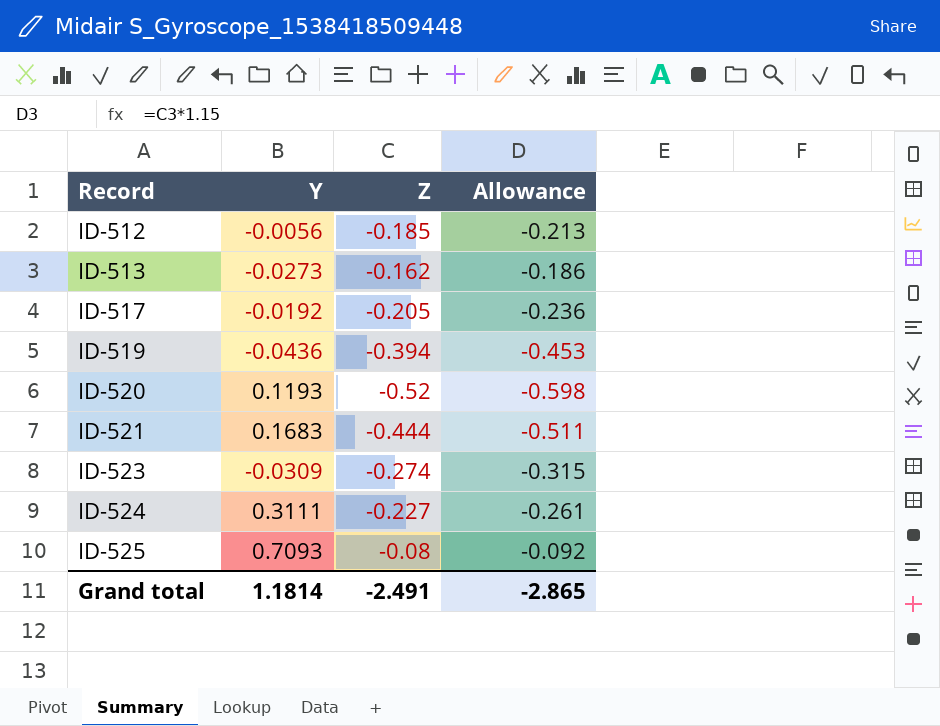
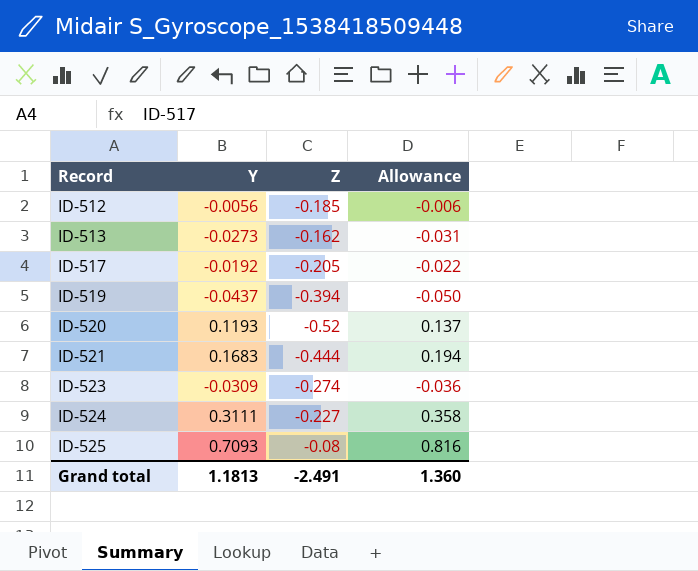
column Allowance | formula: [Z] * 1.15 -> [Y] * 1.15
ID-519 | Y: -0.0436 -> -0.0437
Grand total | Y: 1.1814 -> 1.1813
Grand total | Allowance: -2.865 -> 1.360

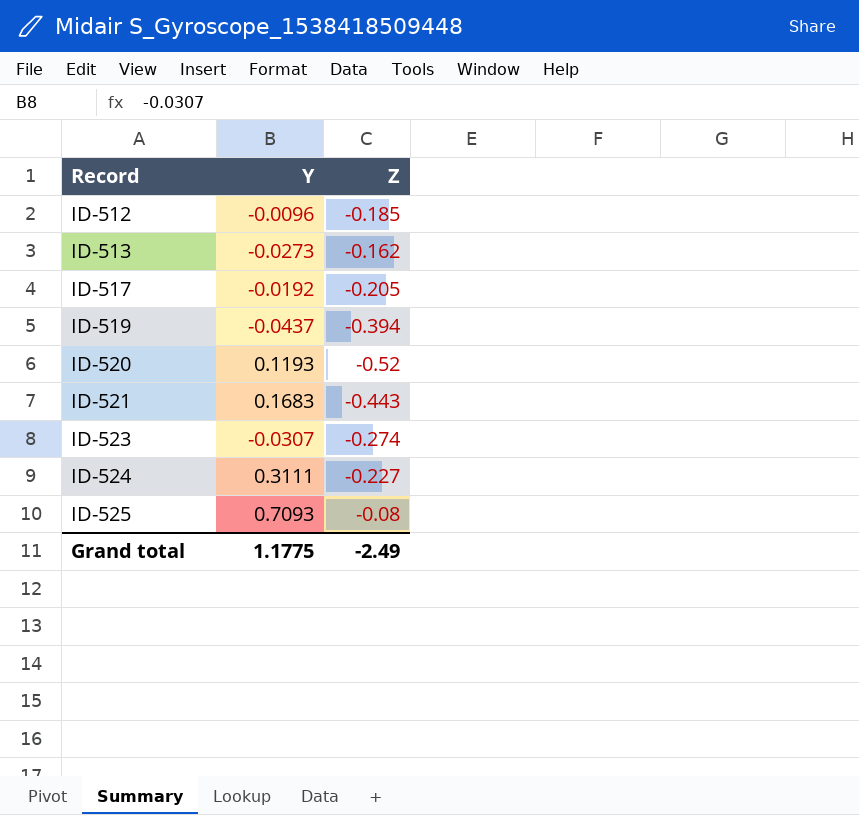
column Allowance | formula: [Y] * 1.15 -> none
ID-512 | Y: -0.0056 -> -0.0096
ID-521 | Z: -0.444 -> -0.443
ID-523 | Y: -0.0309 -> -0.0307
Grand total | Y: 1.1813 -> 1.1775
Grand total | Z: -2.491 -> -2.49

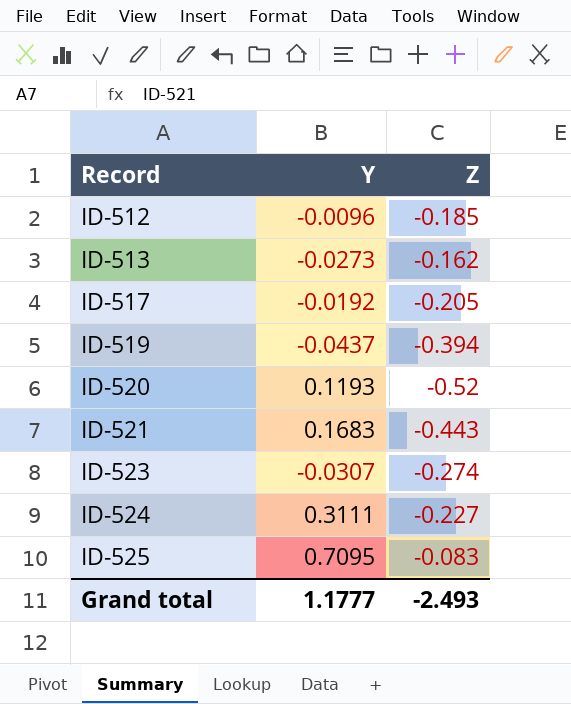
ID-525 | Y: 0.7093 -> 0.7095
ID-525 | Z: -0.08 -> -0.083
Grand total | Y: 1.1775 -> 1.1777
Grand total | Z: -2.49 -> -2.493

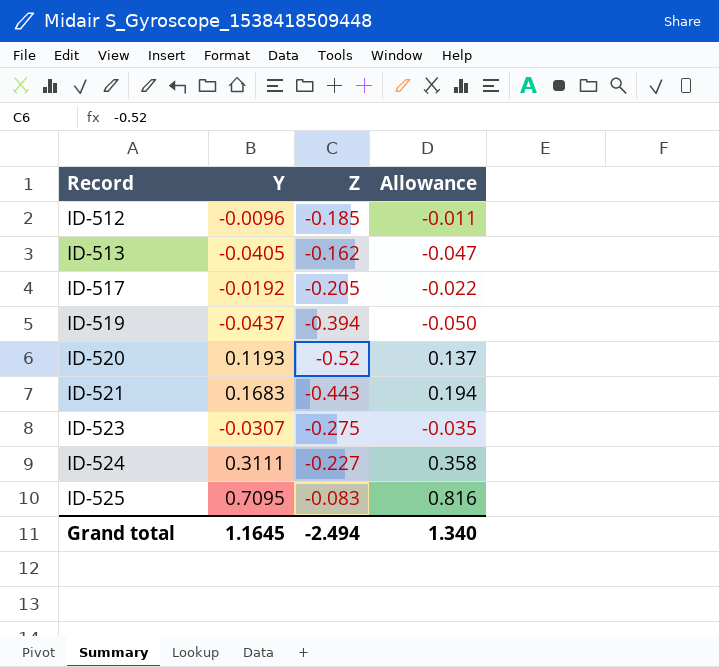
column Allowance | formula: none -> [Y] * 1.15
ID-513 | Y: -0.0273 -> -0.0405
ID-523 | Z: -0.274 -> -0.275
Grand total | Y: 1.1777 -> 1.1645
Grand total | Z: -2.493 -> -2.494

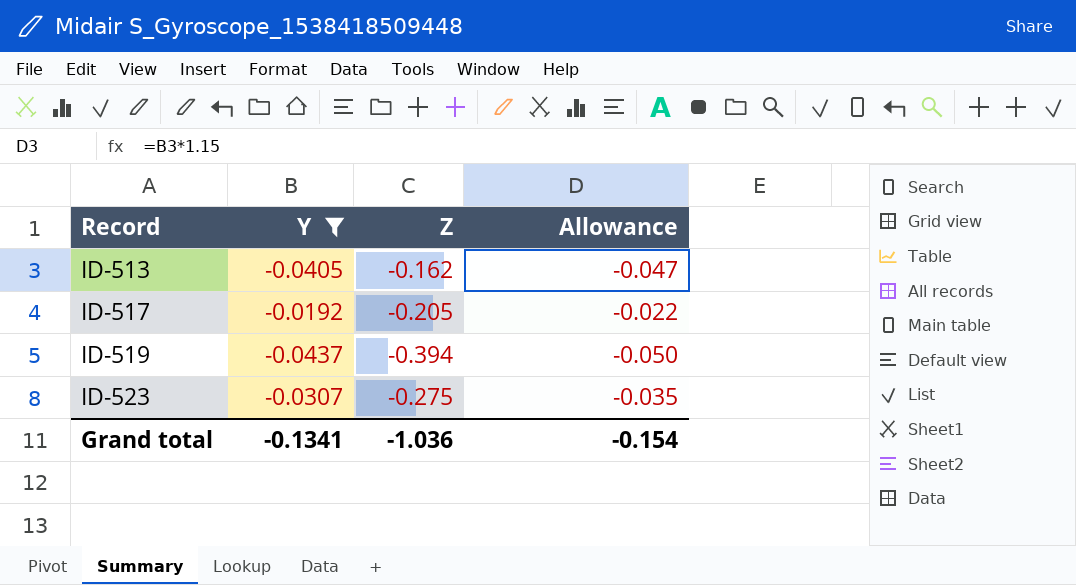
filter: none -> Y <= -0.0192
Grand total | Y: 1.1645 -> -0.1341
Grand total | Z: -2.494 -> -1.036
Grand total | Allowance: 1.340 -> -0.154

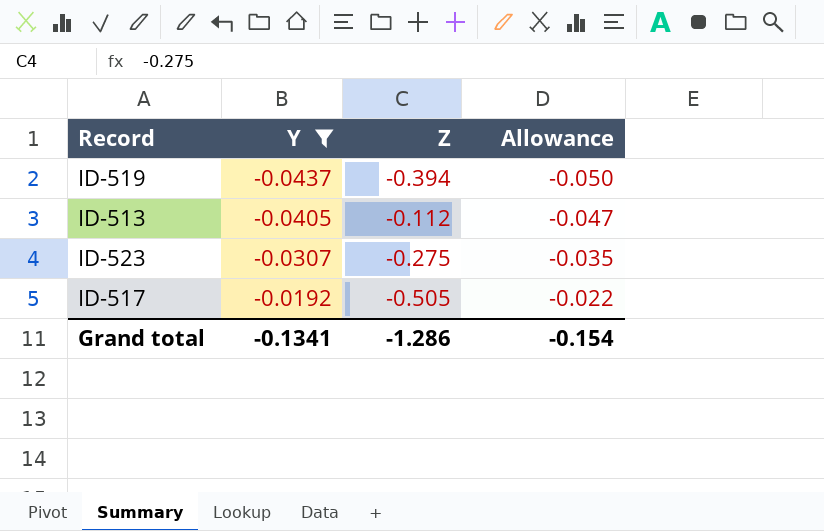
row order: Record ascending -> Y ascending
ID-513 | Z: -0.162 -> -0.112
ID-517 | Z: -0.205 -> -0.505
Grand total | Z: -1.036 -> -1.286

